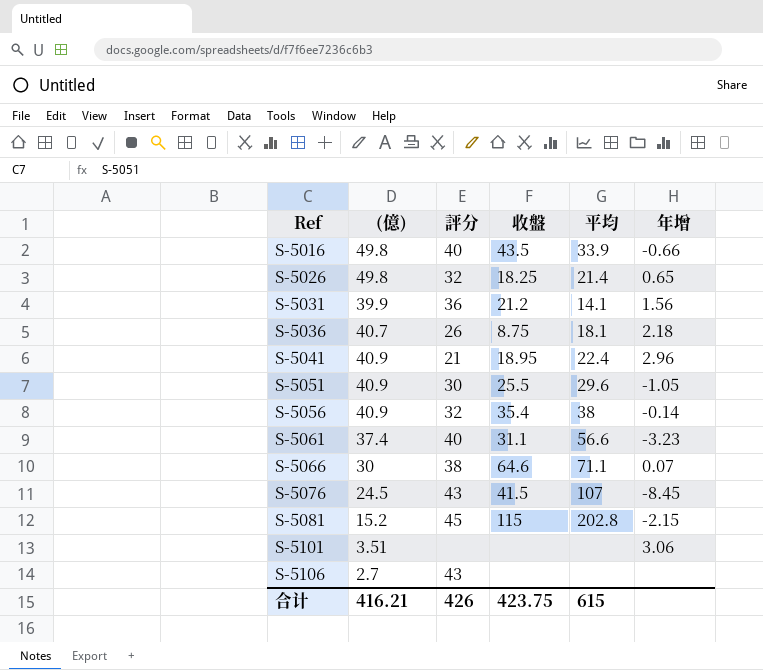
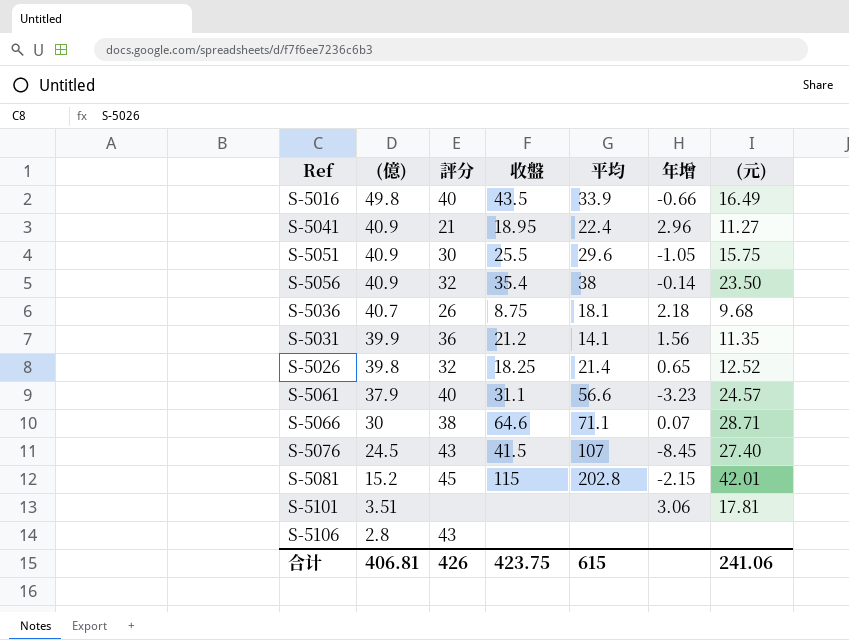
row order: Ref ascending -> (億) descending
column (元) | position: none -> 7
S-5026 | (億): 49.8 -> 39.8
S-5061 | (億): 37.4 -> 37.9
S-5106 | (億): 2.7 -> 2.8
合计 | (億): 416.21 -> 406.81

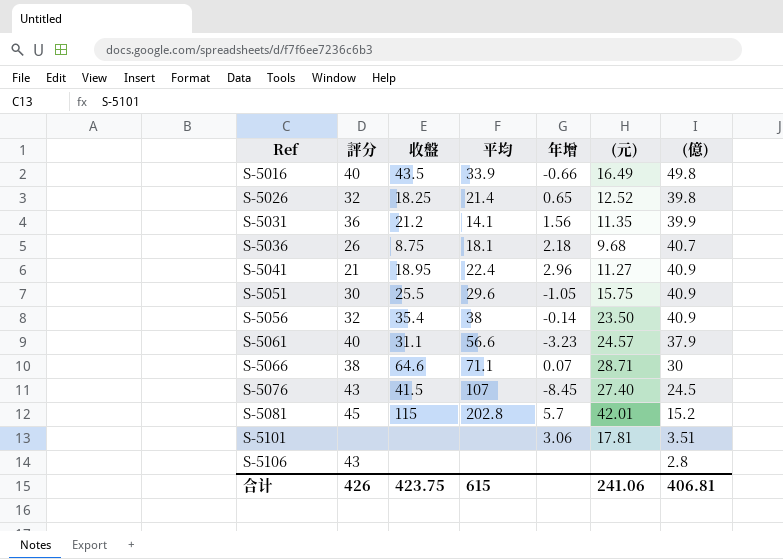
row order: (億) descending -> Ref ascending
column (億) | position: 2 -> 7
S-5081 | 年增: -2.15 -> 5.7

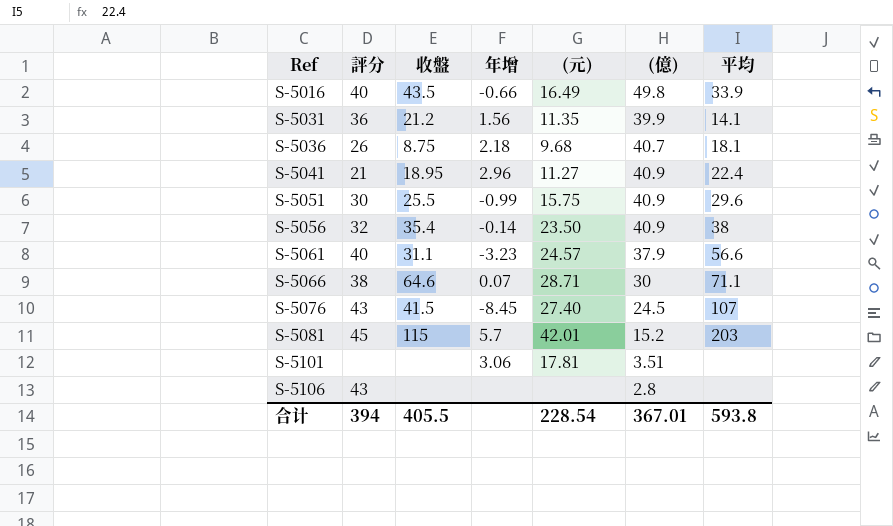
column 平均 | position: 4 -> 7
row S-5026: 32 | 18.25 | 21.4 | 0.65 | 12.52 | 39.8 -> none
S-5051 | 年增: -1.05 -> -0.99
S-5081 | 平均: 202.8 -> 203
合计 | 評分: 426 -> 394
合计 | 收盤: 423.75 -> 405.5
合计 | (元): 241.06 -> 228.54
合计 | (億): 406.81 -> 367.01
合计 | 平均: 615 -> 593.8

